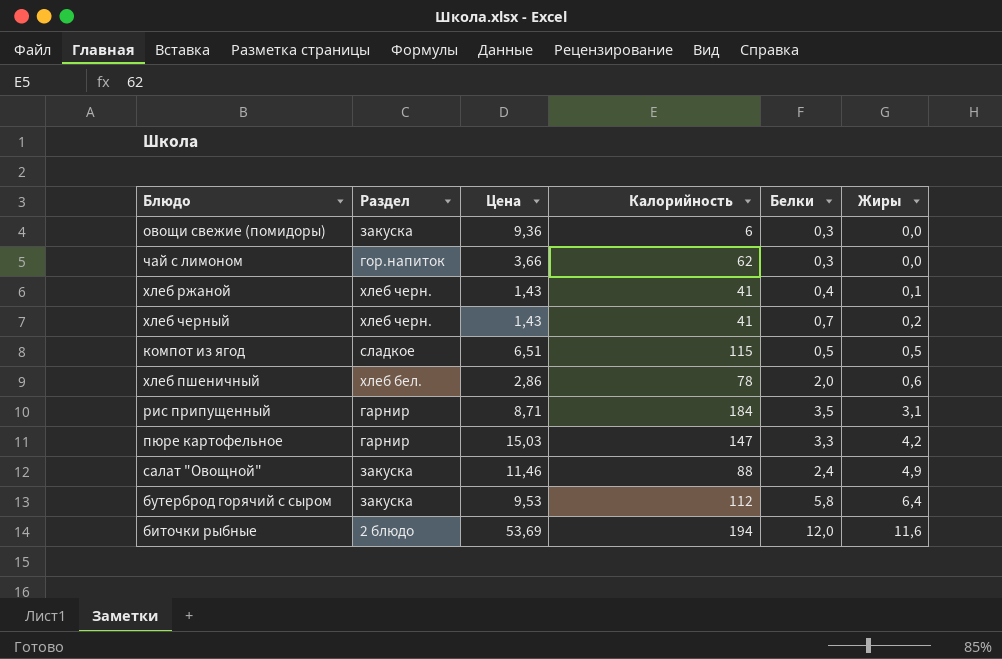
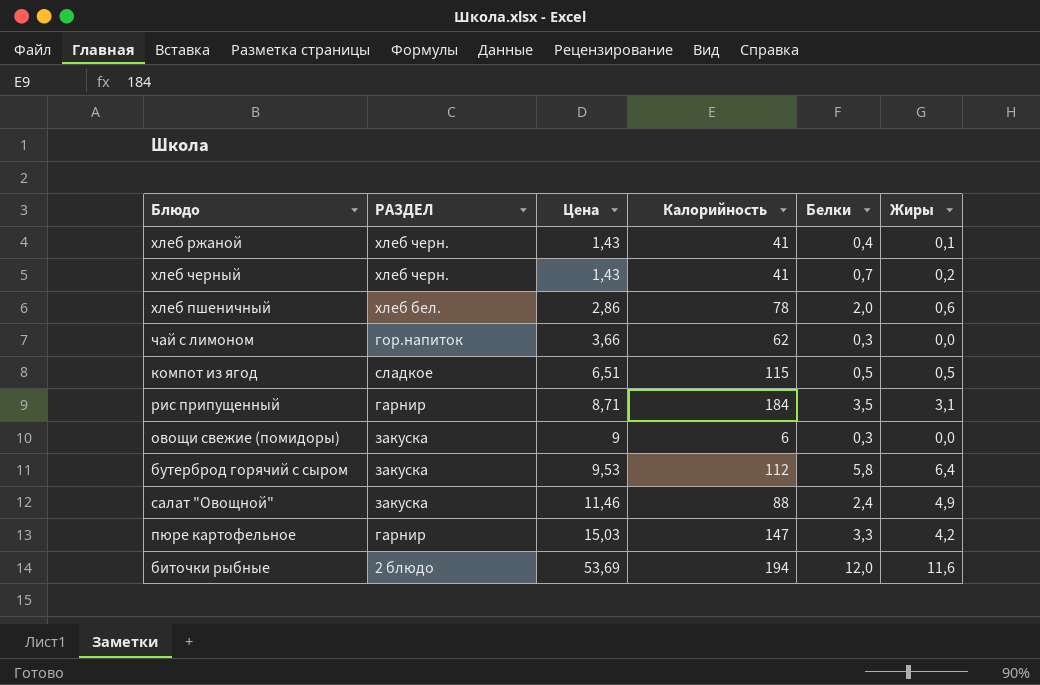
row order: Жиры ascending -> Цена ascending
column name: Раздел -> РАЗДЕЛ
овощи свежие (помидоры) | Цена: 9,36 -> 9

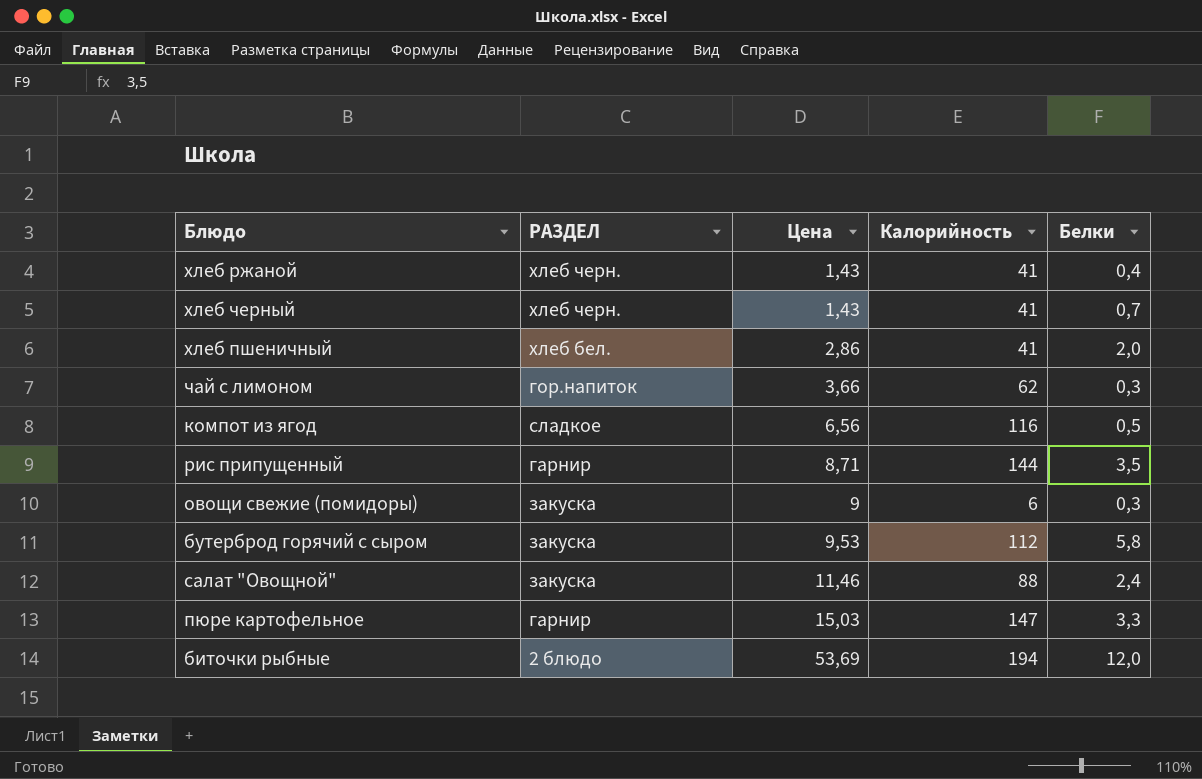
column Жиры | position: 6 -> none
хлеб пшеничный | Калорийность: 78 -> 41
компот из ягод | Цена: 6,51 -> 6,56
компот из ягод | Калорийность: 115 -> 116
рис припущенный | Калорийность: 184 -> 144

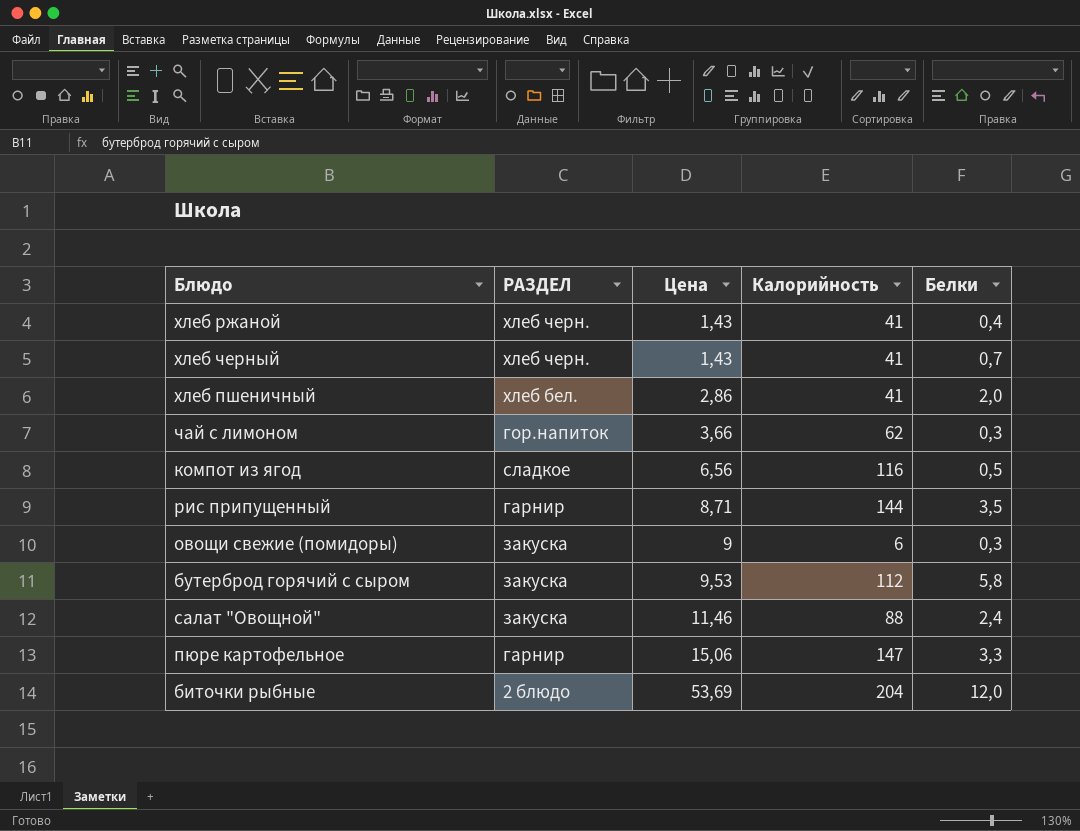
пюре картофельное | Цена: 15,03 -> 15,06
биточки рыбные | Калорийность: 194 -> 204

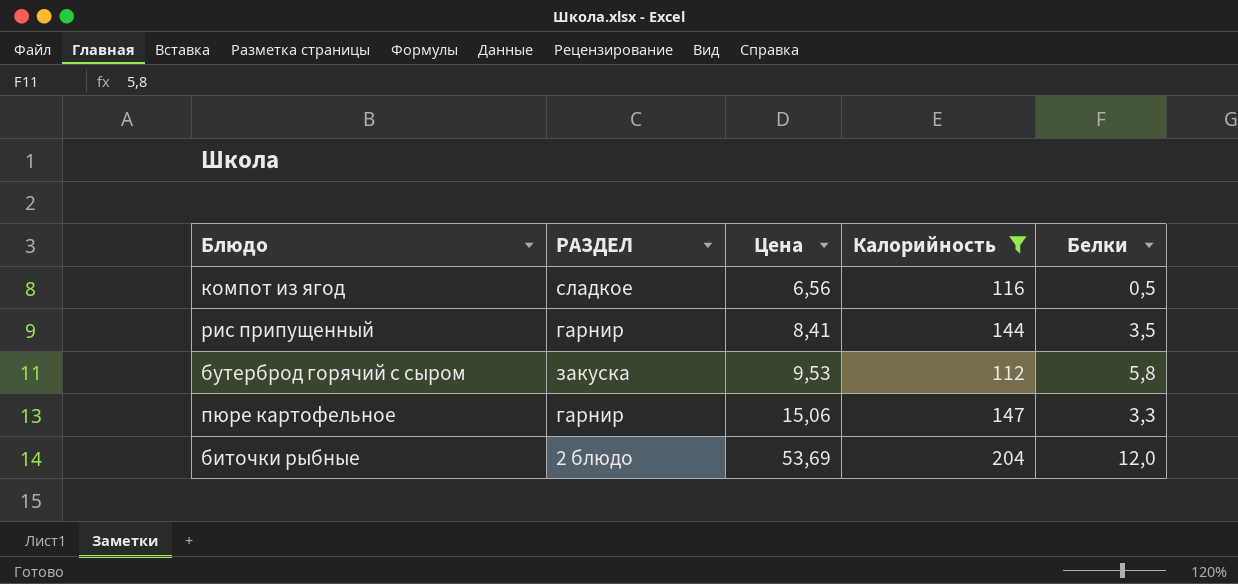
filter: none -> Калорийность >= 112
рис припущенный | Цена: 8,71 -> 8,41

